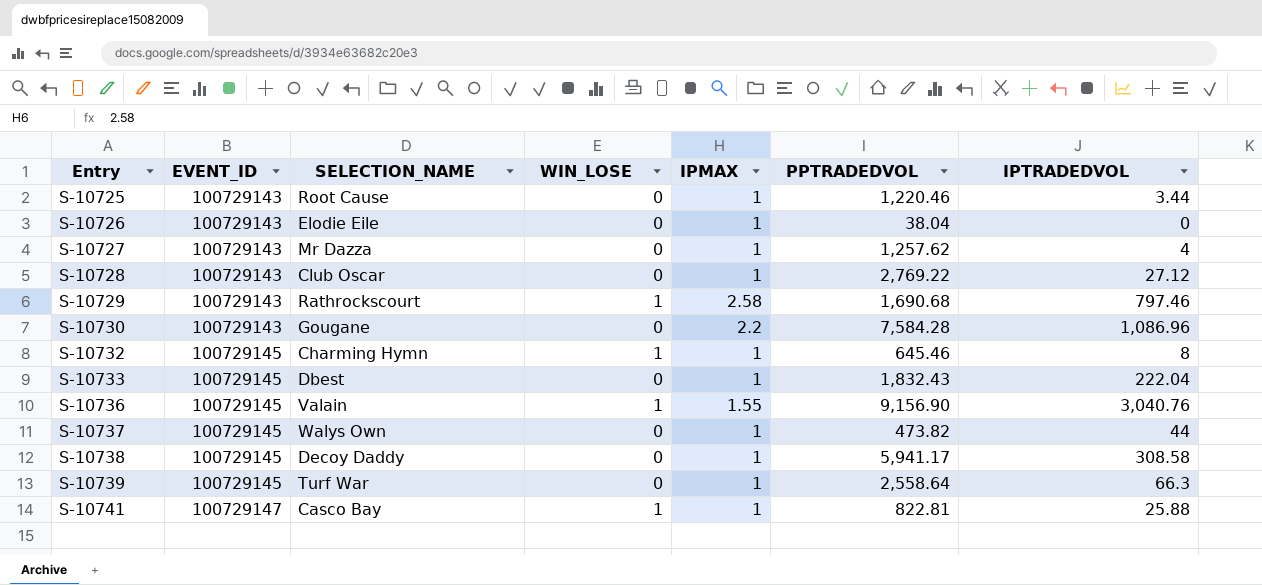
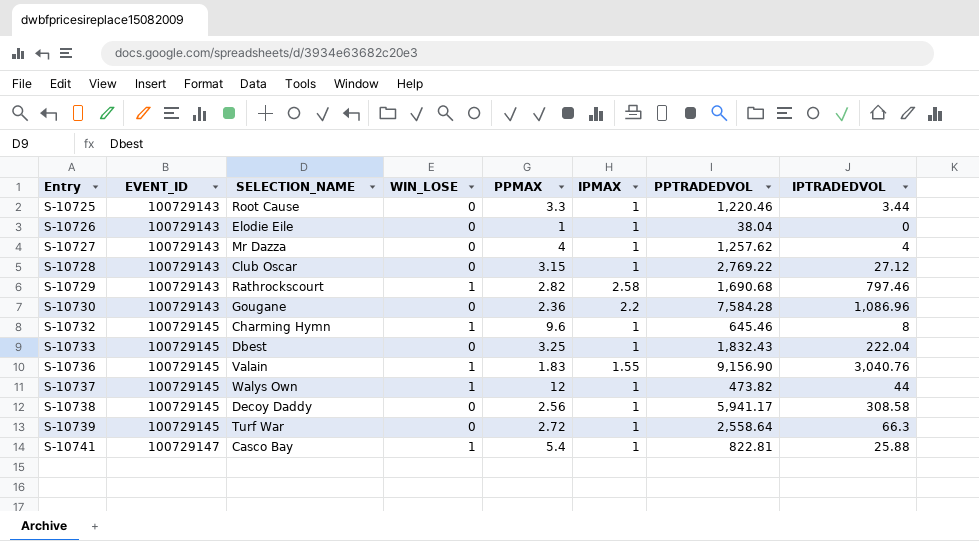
column PPMAX | position: none -> 5
S-10737 | WIN_LOSE: 0 -> 1

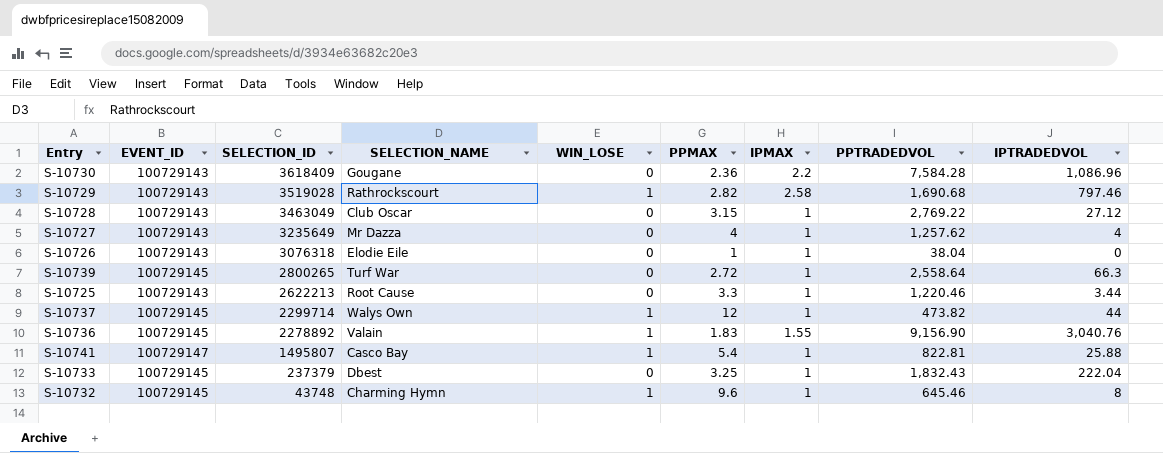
row order: Entry ascending -> SELECTION_ID descending
column SELECTION_ID | position: none -> 3
row S-10738: 100729145 | Decoy Daddy | 0 | 2.56 | 1 | 5,941.17 | 308.58 -> none

